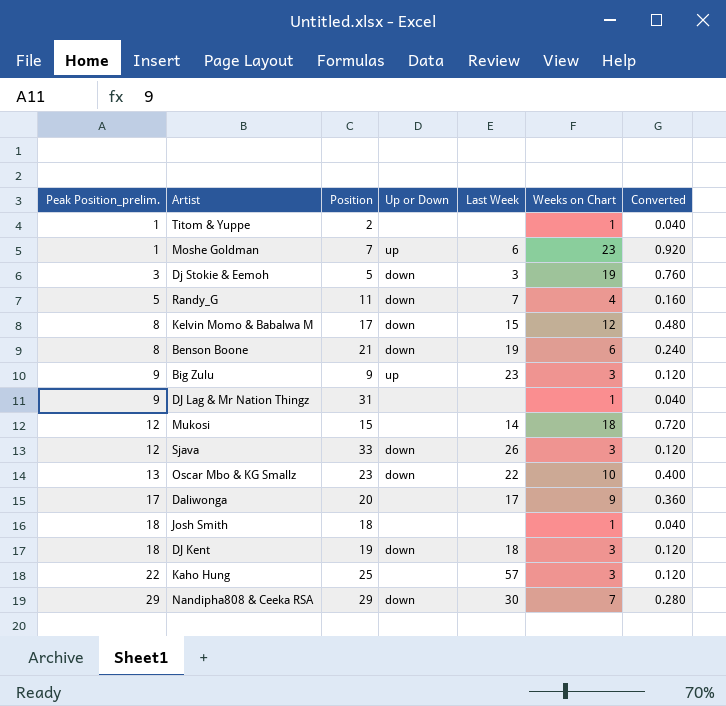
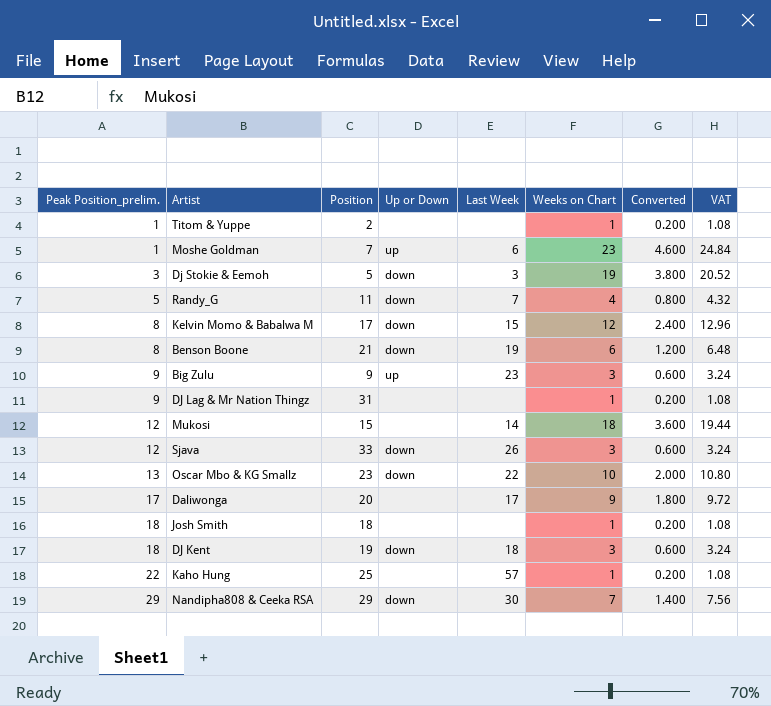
column Converted | formula: [Weeks on Chart] * 0.04 -> [Weeks on Chart] * 0.2
column VAT | formula: none -> [Weeks on Chart] * 1.08
Kaho Hung | Weeks on Chart: 3 -> 1

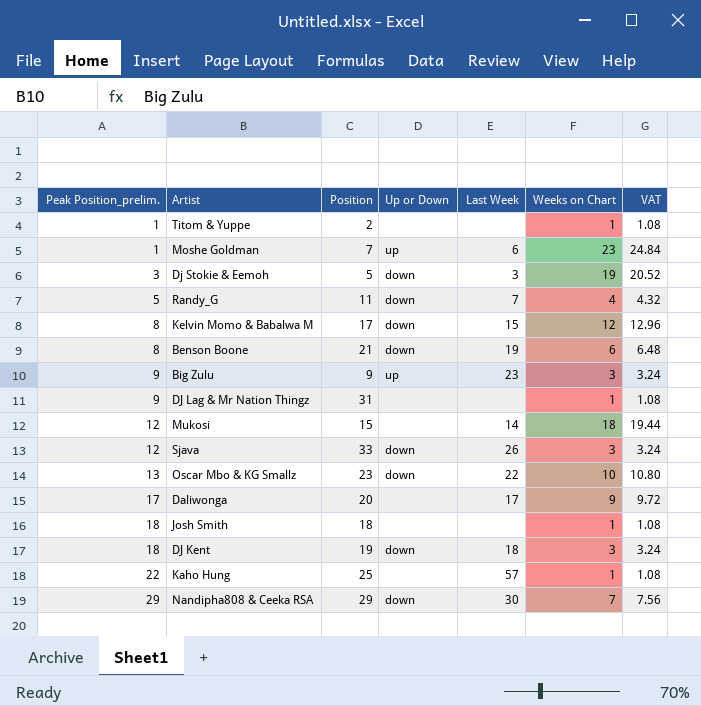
column Converted | formula: [Weeks on Chart] * 0.2 -> none

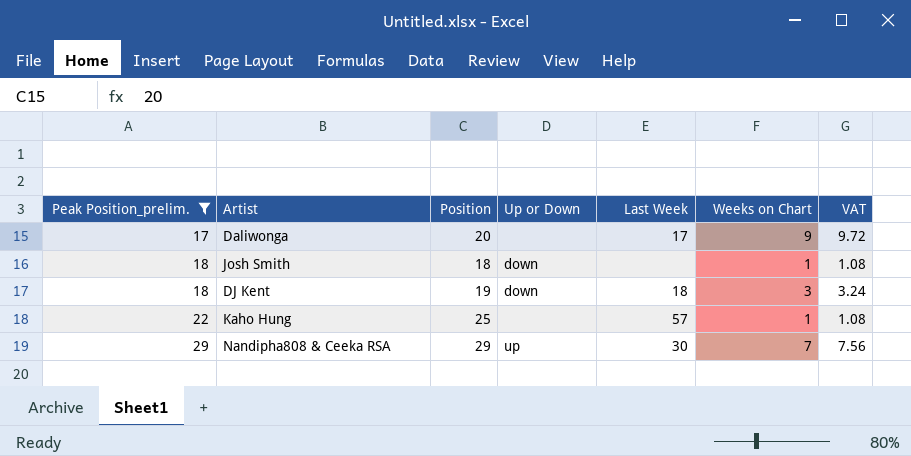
filter: none -> Peak Position_prelim. >= 17
Josh Smith | Up or Down: none -> down
Nandipha808 & Ceeka RSA | Up or Down: down -> up

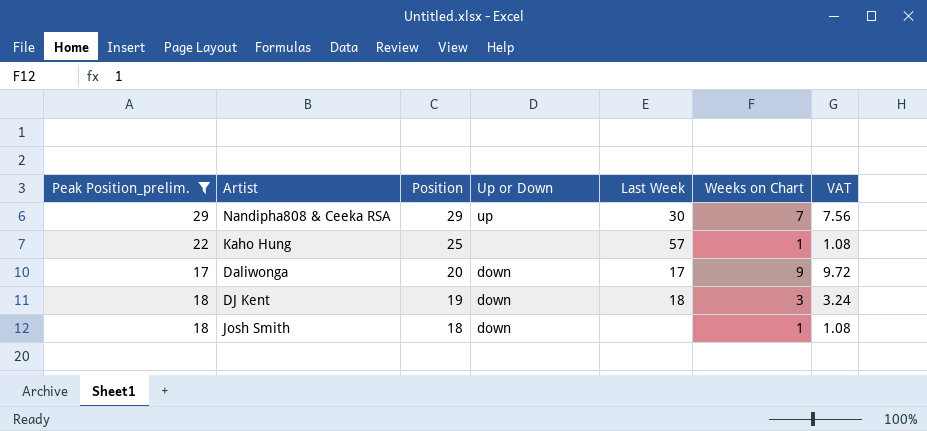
row order: Peak Position_prelim. ascending -> Position descending
Daliwonga | Up or Down: none -> down

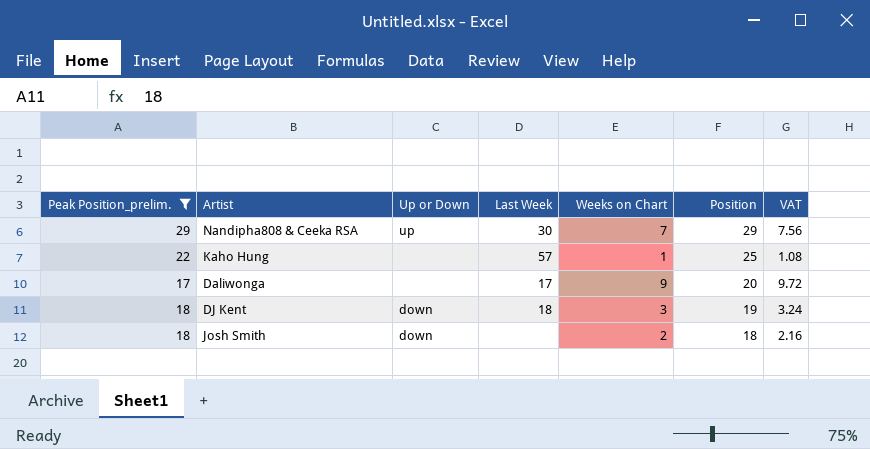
column Position | position: 3 -> 6
Daliwonga | Up or Down: down -> none
Josh Smith | Weeks on Chart: 1 -> 2
Josh Smith | VAT: 1.08 -> 2.16

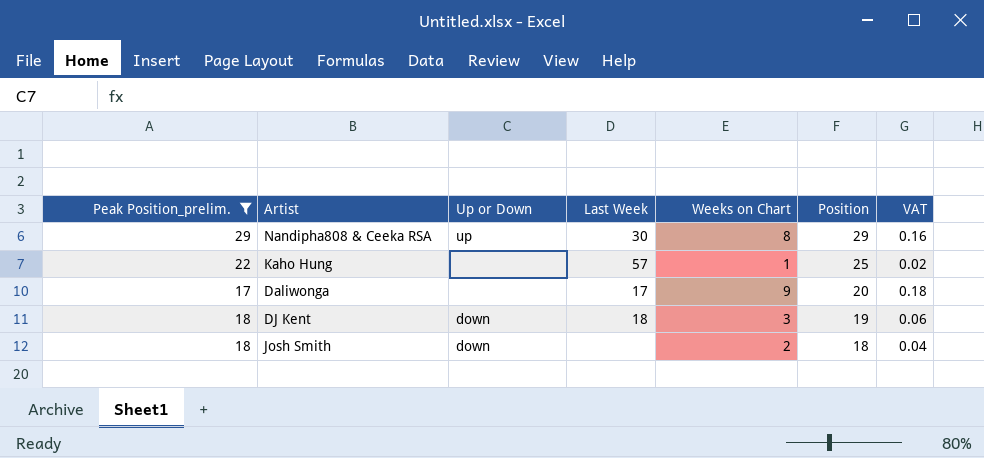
column VAT | formula: [Weeks on Chart] * 1.08 -> [Weeks on Chart] * 0.02
Nandipha808 & Ceeka RSA | Weeks on Chart: 7 -> 8

